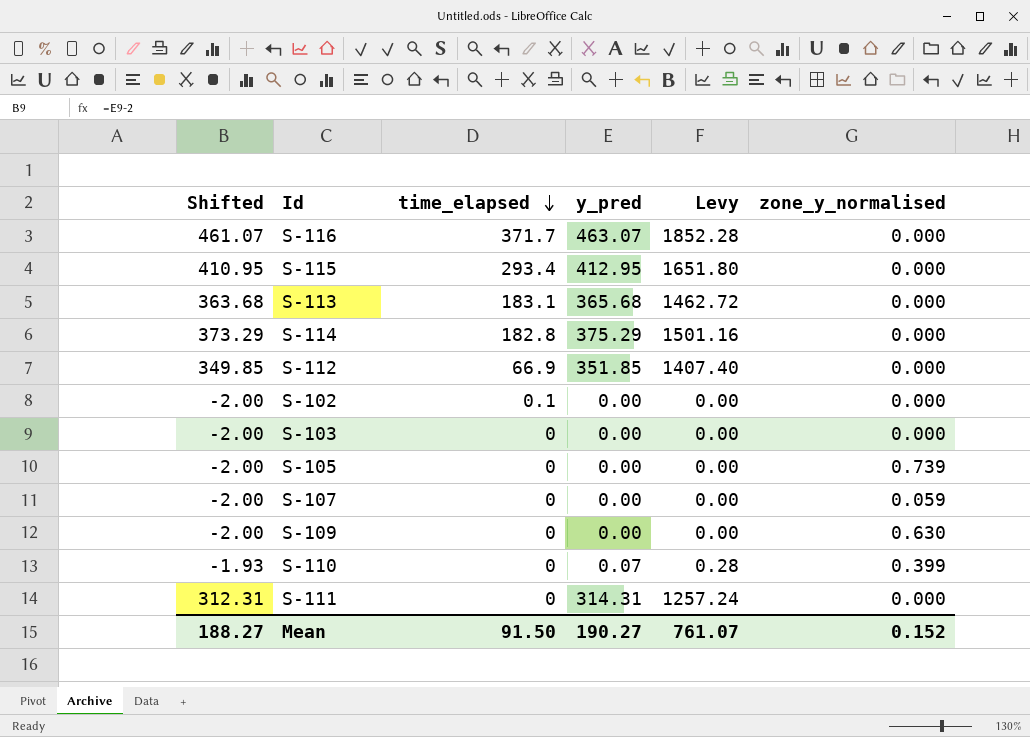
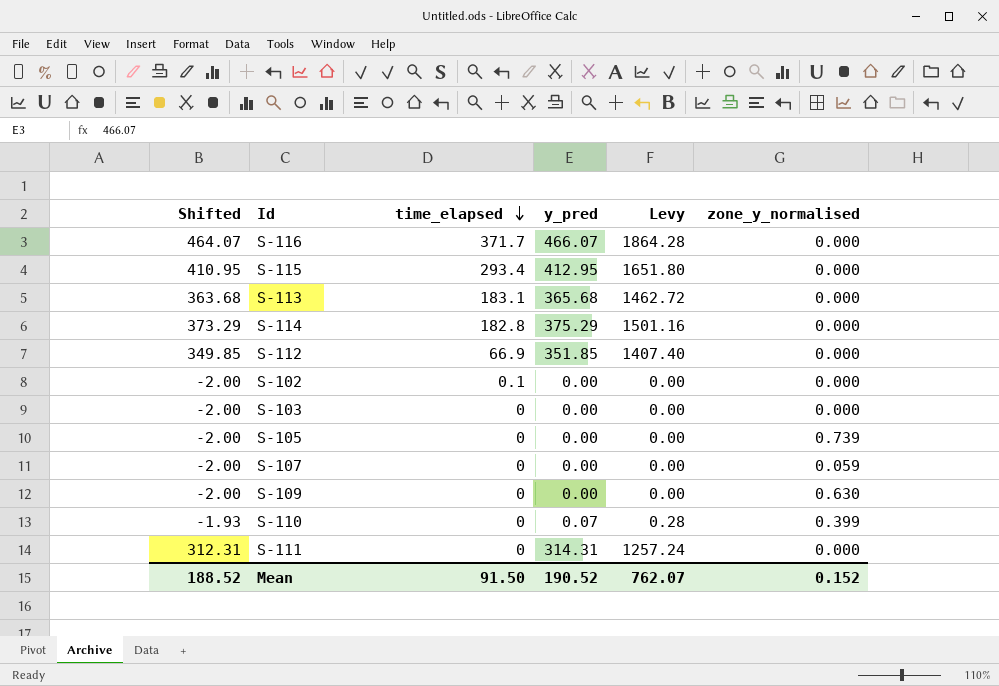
S-116 | Shifted: 461.07 -> 464.07
S-116 | y_pred: 463.07 -> 466.07
S-116 | Levy: 1852.28 -> 1864.28
Mean | Shifted: 188.27 -> 188.52
Mean | y_pred: 190.27 -> 190.52
Mean | Levy: 761.07 -> 762.07

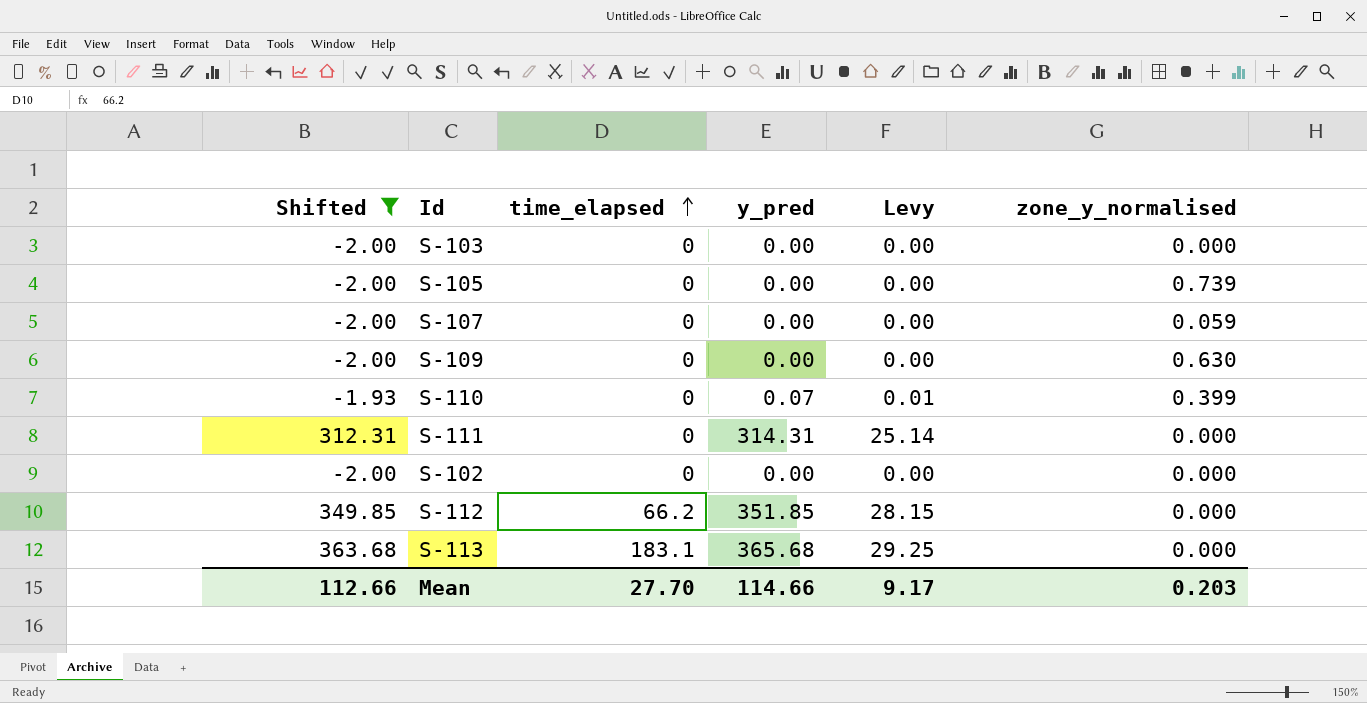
filter: none -> Shifted <= 363.68
row order: time_elapsed descending -> time_elapsed ascending
column Levy | formula: [y_pred] * 4 -> [y_pred] * 0.08
S-102 | time_elapsed: 0.1 -> 0
S-112 | time_elapsed: 66.9 -> 66.2
Mean | Shifted: 188.52 -> 112.66
Mean | time_elapsed: 91.50 -> 27.70
Mean | y_pred: 190.52 -> 114.66
Mean | Levy: 762.07 -> 9.17
Mean | zone_y_normalised: 0.152 -> 0.203

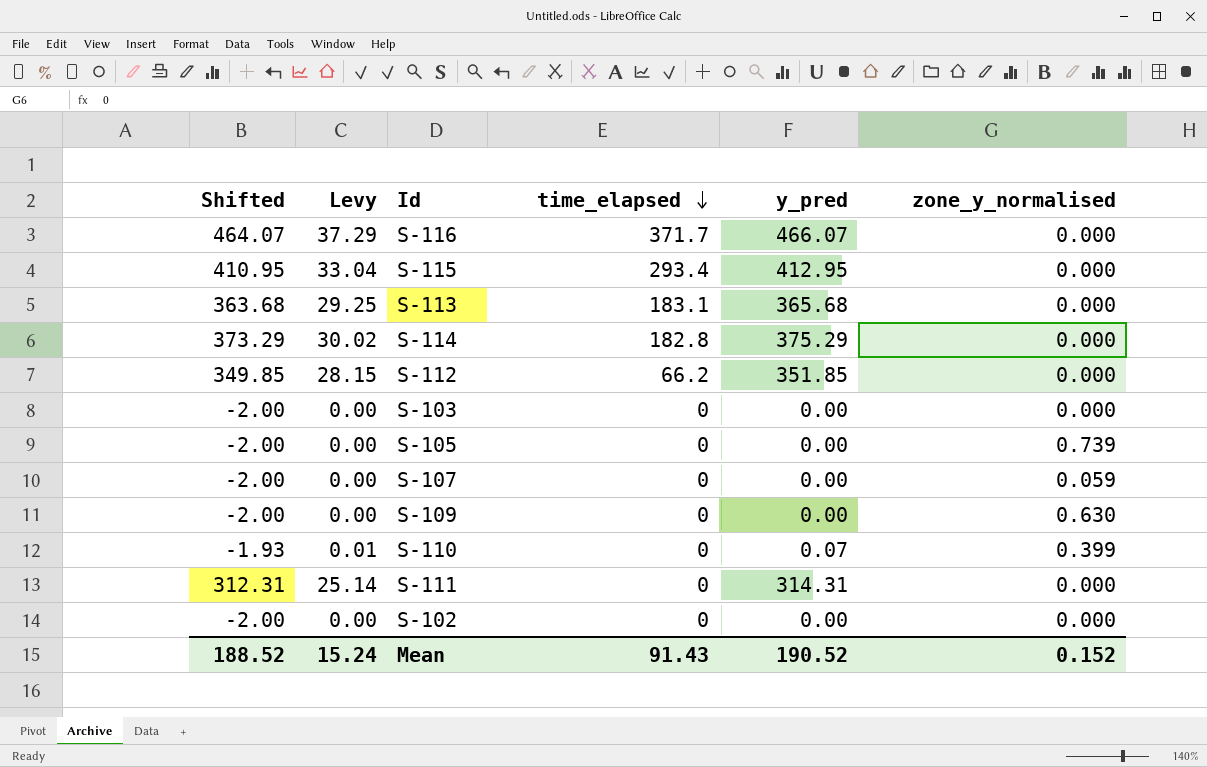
filter: Shifted <= 363.68 -> none
row order: time_elapsed ascending -> time_elapsed descending
column Levy | position: 5 -> 2
Mean | Shifted: 112.66 -> 188.52
Mean | Levy: 9.17 -> 15.24
Mean | time_elapsed: 27.70 -> 91.43
Mean | y_pred: 114.66 -> 190.52
Mean | zone_y_normalised: 0.203 -> 0.152

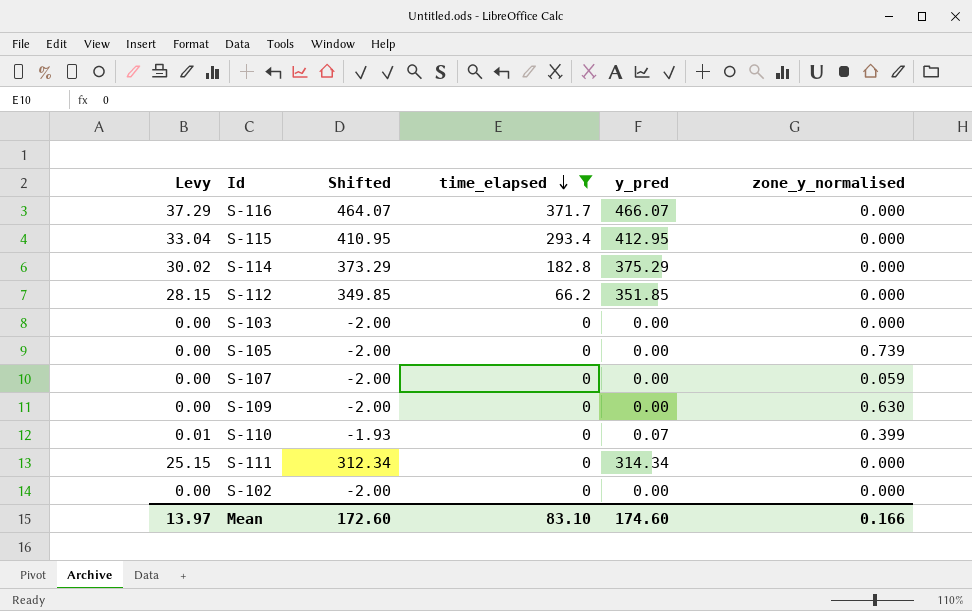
filter: none -> time_elapsed != 183.1
column Shifted | position: 1 -> 3
S-111 | Levy: 25.14 -> 25.15
S-111 | Shifted: 312.31 -> 312.34
S-111 | y_pred: 314.31 -> 314.34
Mean | Levy: 15.24 -> 13.97
Mean | Shifted: 188.52 -> 172.60
Mean | time_elapsed: 91.43 -> 83.10
Mean | y_pred: 190.52 -> 174.60
Mean | zone_y_normalised: 0.152 -> 0.166

